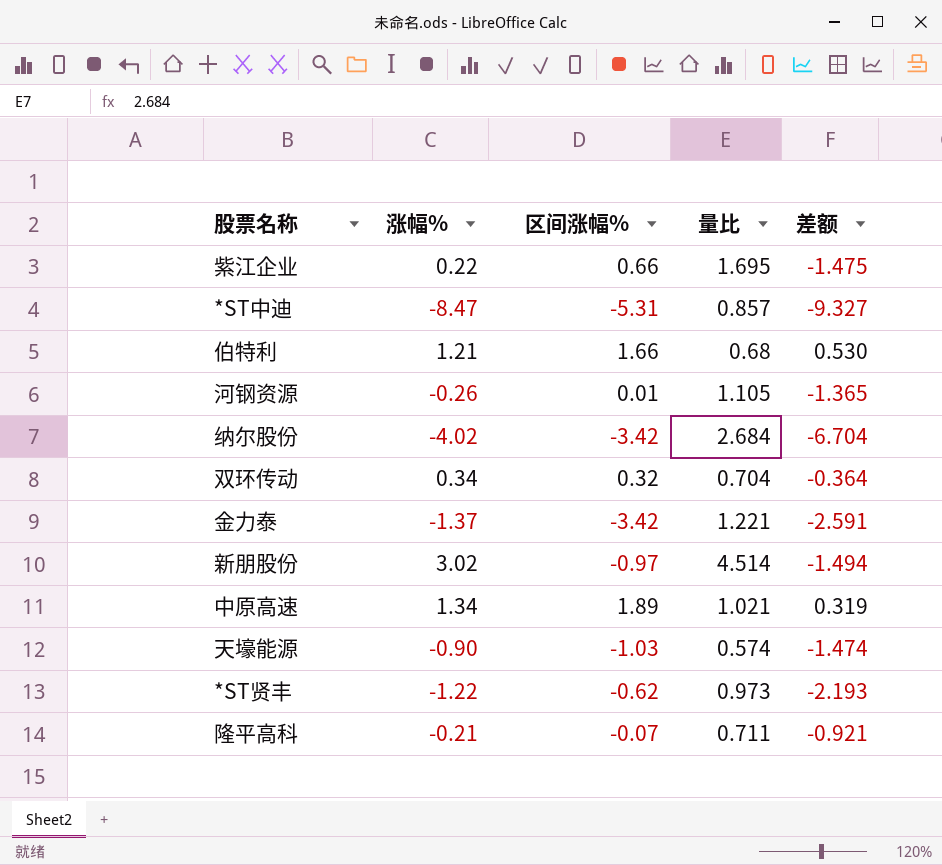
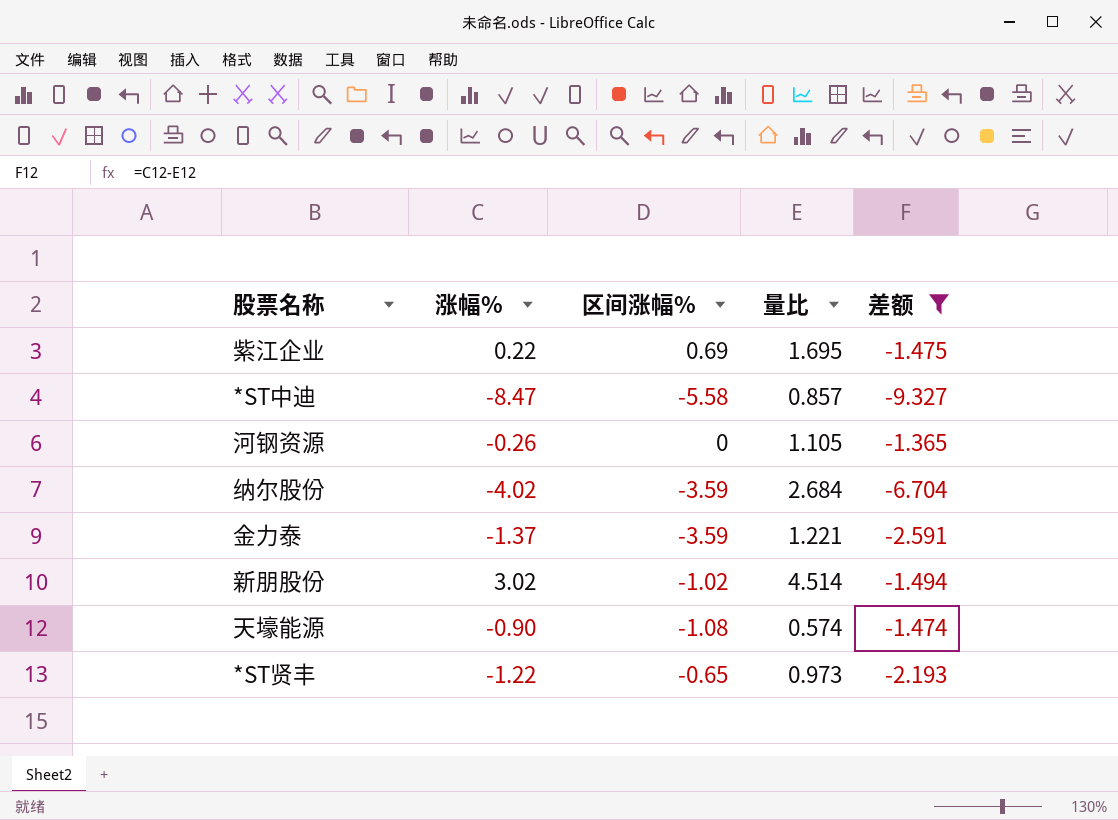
filter: none -> 差额 <= -1.365
紫江企业 | 区间涨幅%: 0.66 -> 0.69
*ST中迪 | 区间涨幅%: -5.31 -> -5.58
河钢资源 | 区间涨幅%: 0.01 -> 0
纳尔股份 | 区间涨幅%: -3.42 -> -3.59
金力泰 | 区间涨幅%: -3.42 -> -3.59
新朋股份 | 区间涨幅%: -0.97 -> -1.02
天壕能源 | 区间涨幅%: -1.03 -> -1.08
*ST贤丰 | 区间涨幅%: -0.62 -> -0.65

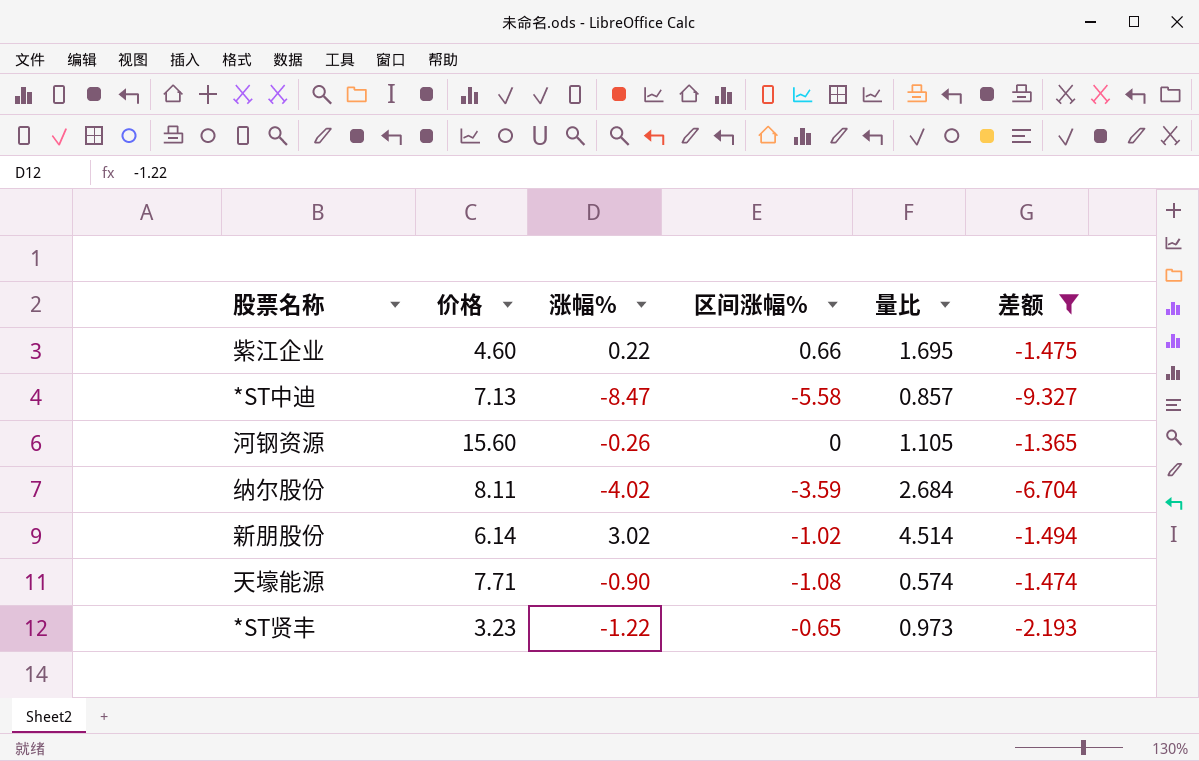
column 价格 | position: none -> 2
row 金力泰: -1.37 | -3.59 | 1.221 | -2.591 -> none
紫江企业 | 区间涨幅%: 0.69 -> 0.66

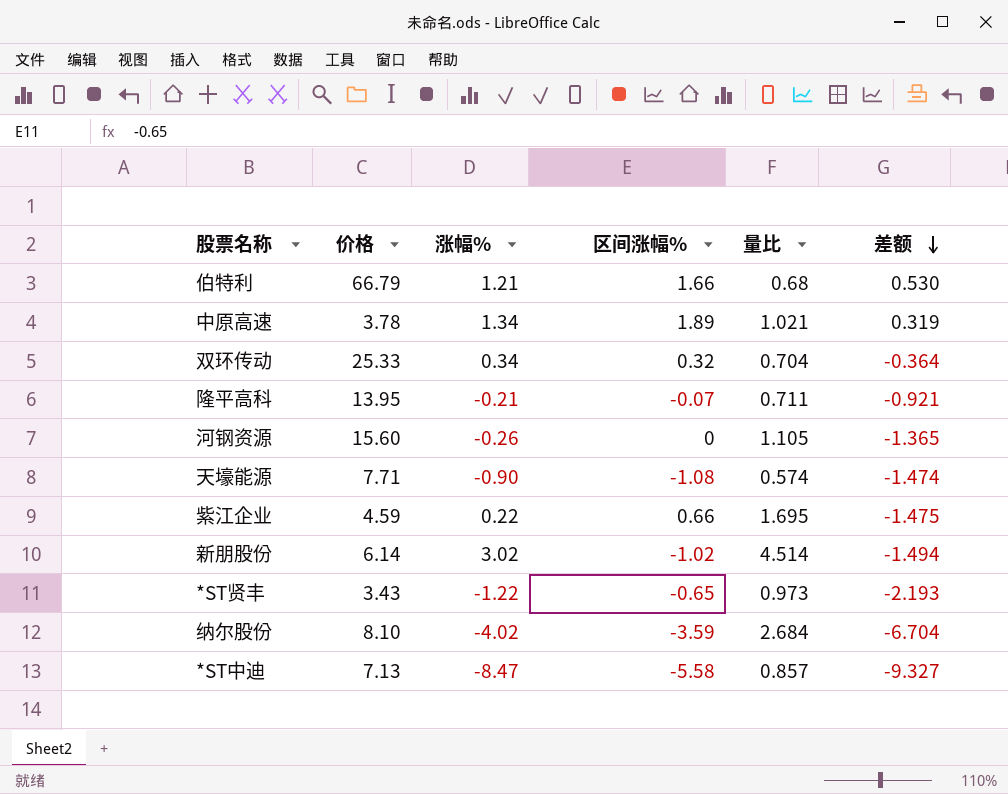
filter: 差额 <= -1.365 -> none
row order: none -> 差额 descending
紫江企业 | 价格: 4.60 -> 4.59
*ST贤丰 | 价格: 3.23 -> 3.43
纳尔股份 | 价格: 8.11 -> 8.10

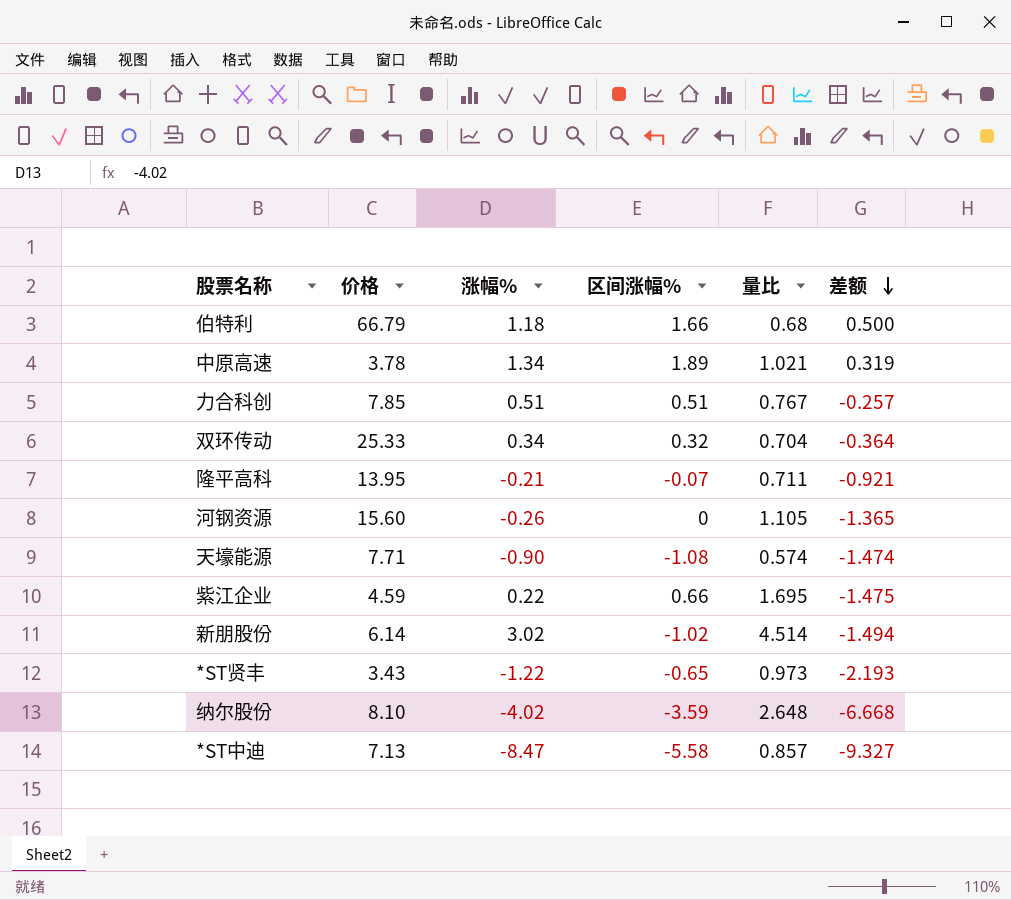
伯特利 | 涨幅%: 1.21 -> 1.18
伯特利 | 差额: 0.530 -> 0.500
row 力合科创: none -> 7.85 | 0.51 | 0.51 | 0.767 | -0.257
纳尔股份 | 量比: 2.684 -> 2.648
纳尔股份 | 差额: -6.704 -> -6.668

